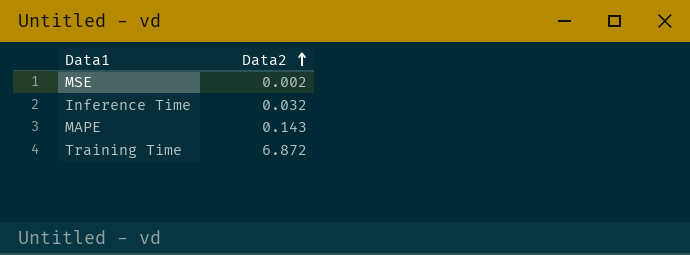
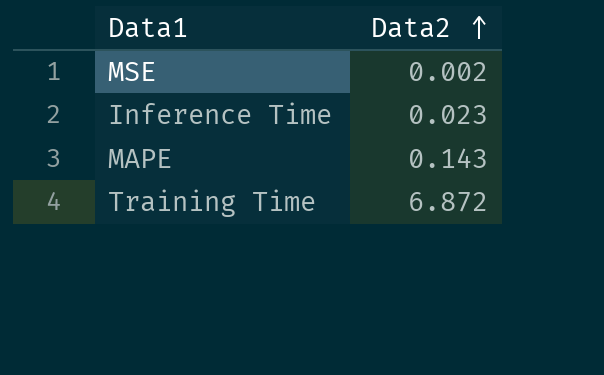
Inference Time | Data2: 0.032 -> 0.023

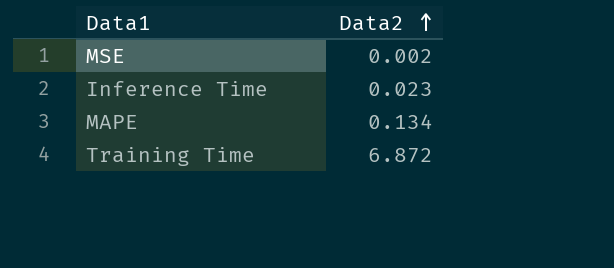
MAPE | Data2: 0.143 -> 0.134

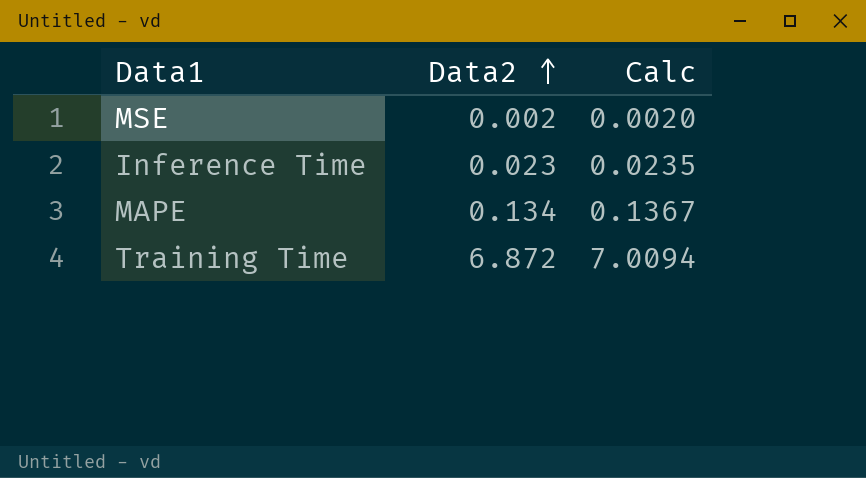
column Calc | formula: none -> [Data2] * 1.02

